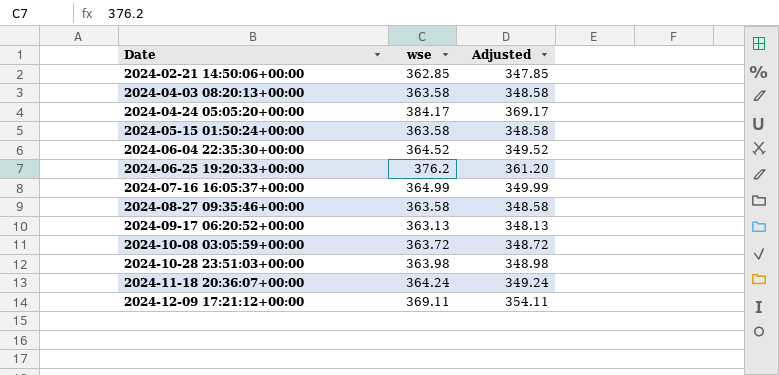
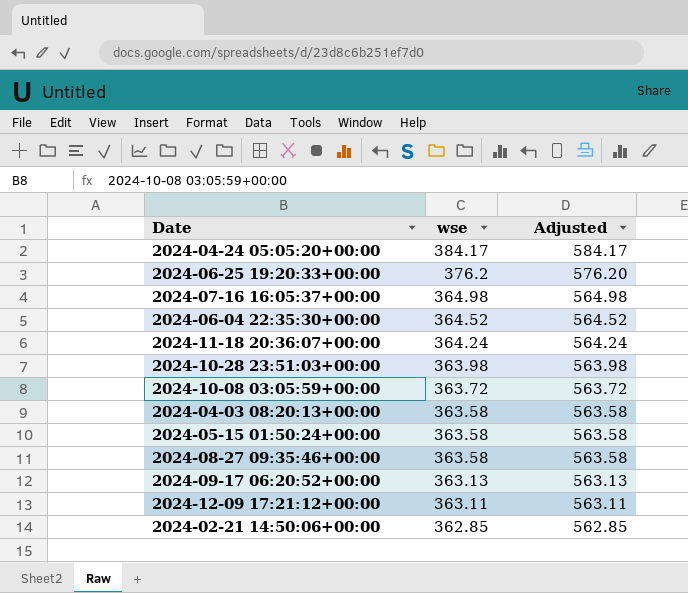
row order: Date ascending -> wse descending
column Adjusted | formula: [wse] - 15 -> [wse] + 200
2024-07-16 16:05:37+00:00 | wse: 364.99 -> 364.98
2024-12-09 17:21:12+00:00 | wse: 369.11 -> 363.11

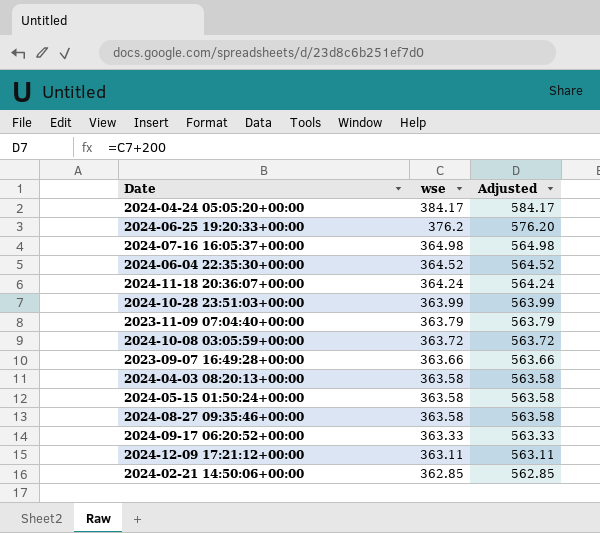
2024-10-28 23:51:03+00:00 | wse: 363.98 -> 363.99
2024-10-28 23:51:03+00:00 | Adjusted: 563.98 -> 563.99
row 2023-11-09 07:04:40+00:00: none -> 363.79 | 563.79
row 2023-09-07 16:49:28+00:00: none -> 363.66 | 563.66
2024-09-17 06:20:52+00:00 | wse: 363.13 -> 363.33
2024-09-17 06:20:52+00:00 | Adjusted: 563.13 -> 563.33

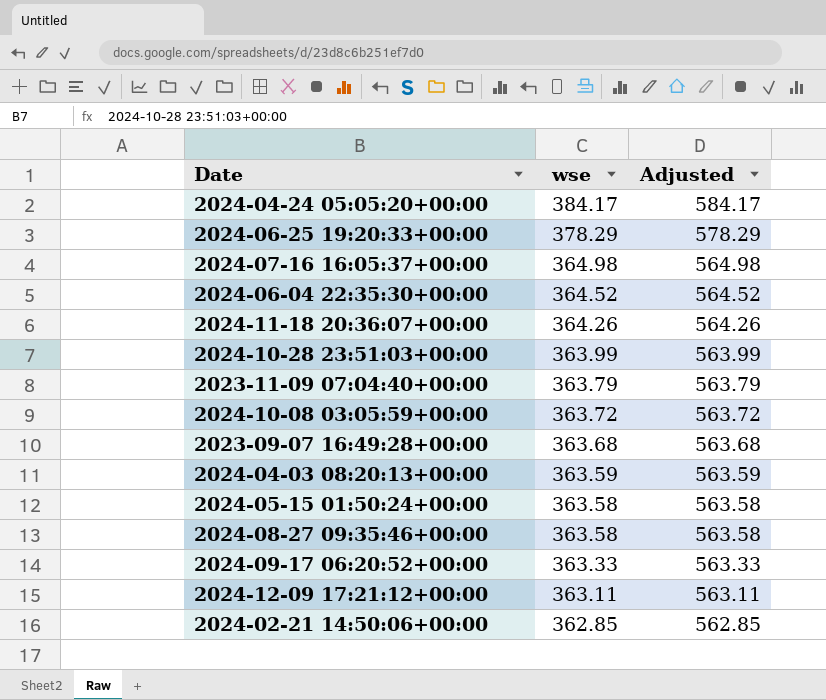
2024-06-25 19:20:33+00:00 | wse: 376.2 -> 378.29
2024-06-25 19:20:33+00:00 | Adjusted: 576.20 -> 578.29
2024-11-18 20:36:07+00:00 | wse: 364.24 -> 364.26
2024-11-18 20:36:07+00:00 | Adjusted: 564.24 -> 564.26
2023-09-07 16:49:28+00:00 | wse: 363.66 -> 363.68
2023-09-07 16:49:28+00:00 | Adjusted: 563.66 -> 563.68
2024-04-03 08:20:13+00:00 | wse: 363.58 -> 363.59
2024-04-03 08:20:13+00:00 | Adjusted: 563.58 -> 563.59

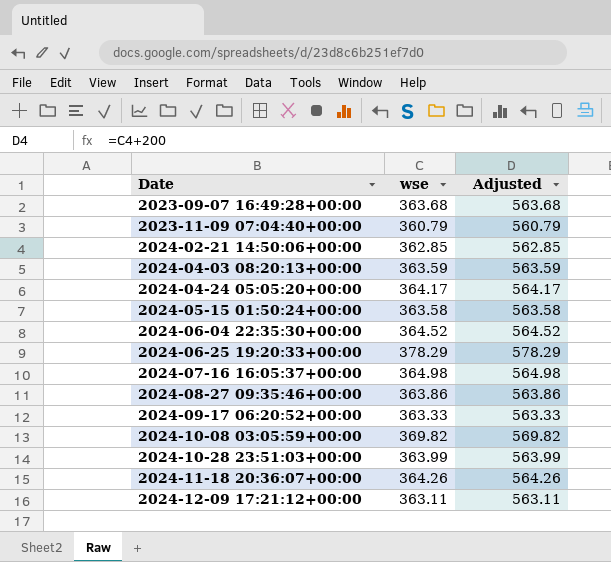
row order: wse descending -> Date ascending
2023-11-09 07:04:40+00:00 | wse: 363.79 -> 360.79
2023-11-09 07:04:40+00:00 | Adjusted: 563.79 -> 560.79
2024-04-24 05:05:20+00:00 | wse: 384.17 -> 364.17
2024-04-24 05:05:20+00:00 | Adjusted: 584.17 -> 564.17
2024-08-27 09:35:46+00:00 | wse: 363.58 -> 363.86
2024-08-27 09:35:46+00:00 | Adjusted: 563.58 -> 563.86
2024-10-08 03:05:59+00:00 | wse: 363.72 -> 369.82
2024-10-08 03:05:59+00:00 | Adjusted: 563.72 -> 569.82

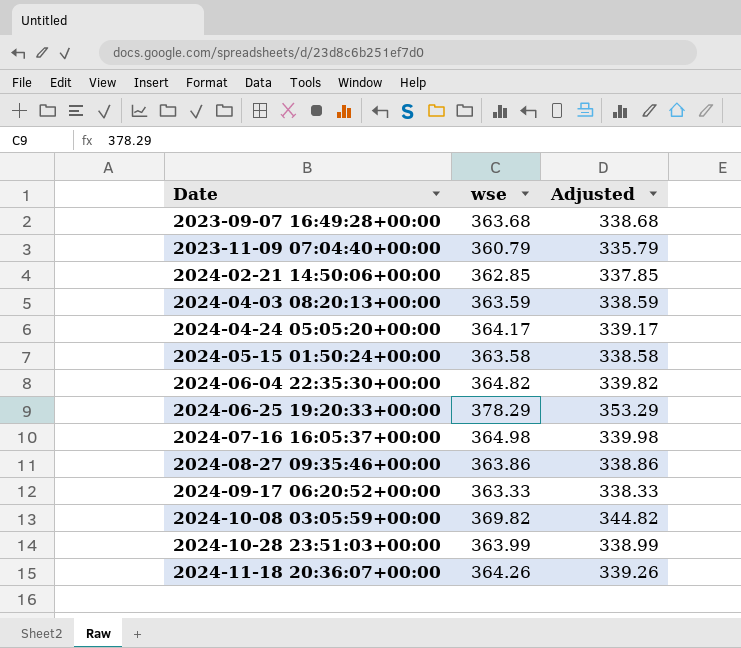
column Adjusted | formula: [wse] + 200 -> [wse] - 25
row 2024-12-09 17:21:12+00:00: 363.11 | 563.11 -> none
2024-06-04 22:35:30+00:00 | wse: 364.52 -> 364.82

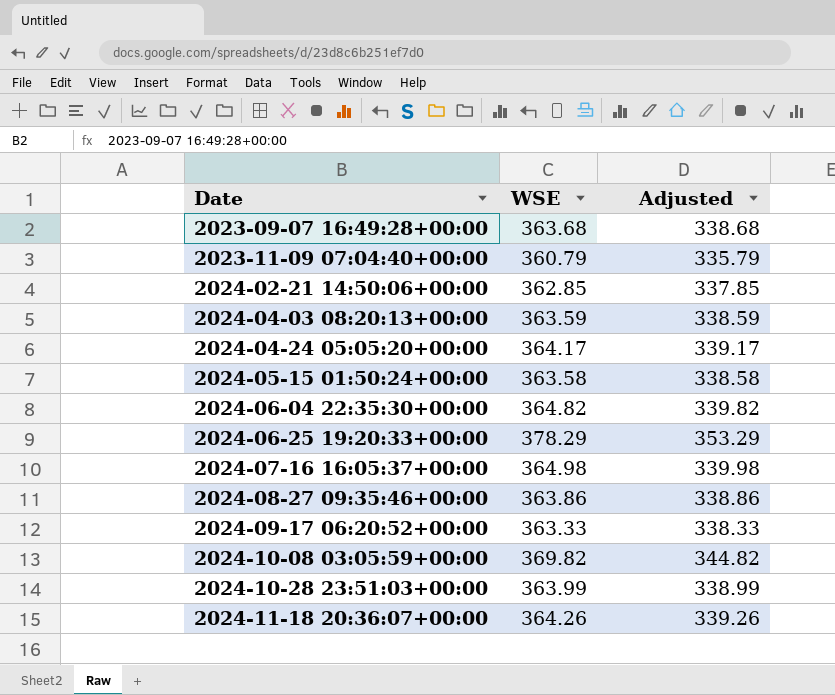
column name: wse -> WSE

